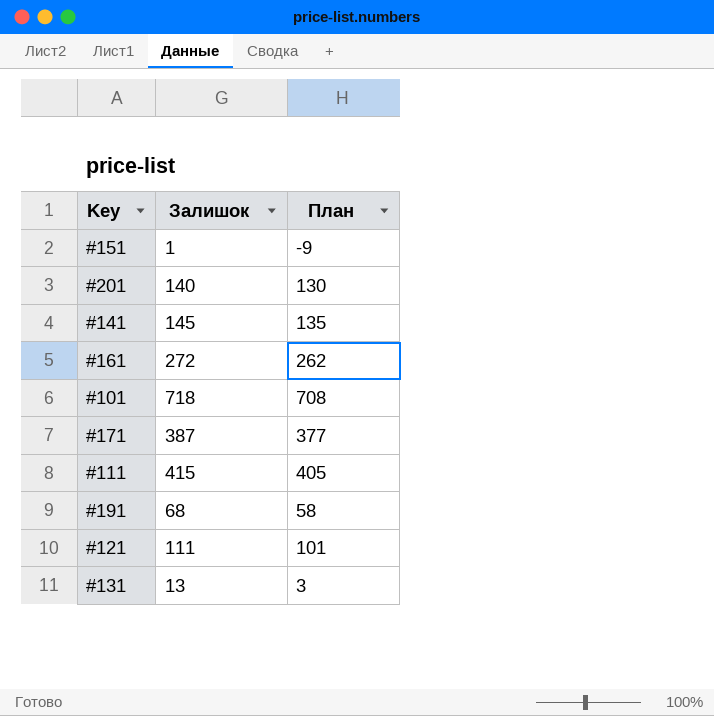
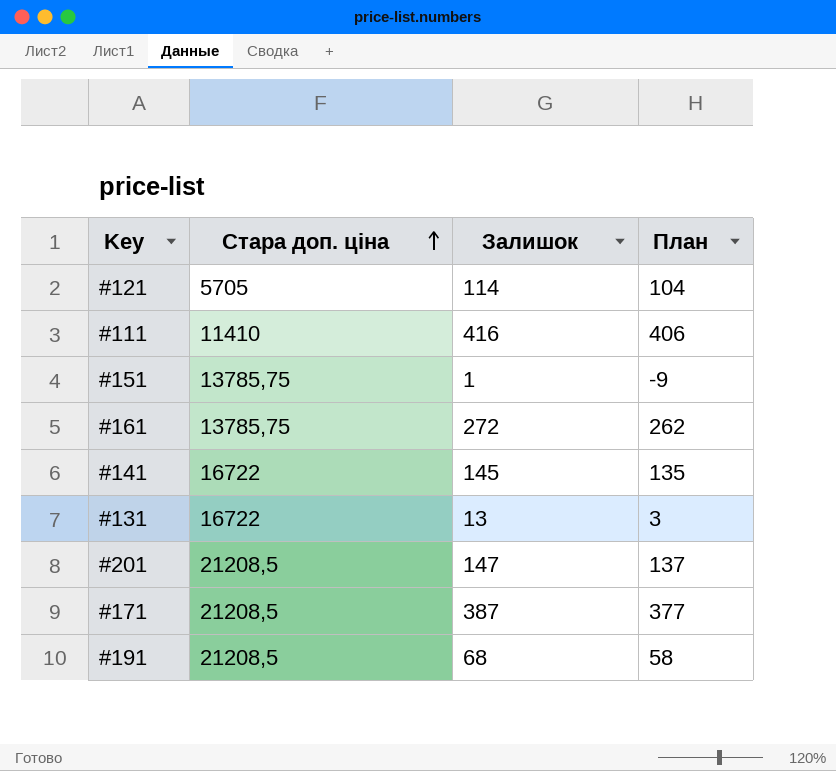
row order: none -> Стара доп. ціна ascending
column Стара доп. ціна | position: none -> 2
row #101: 718 | 708 -> none
#121 | Залишок: 111 -> 114
#121 | План: 101 -> 104
#111 | Залишок: 415 -> 416
#111 | План: 405 -> 406
#201 | Залишок: 140 -> 147
#201 | План: 130 -> 137

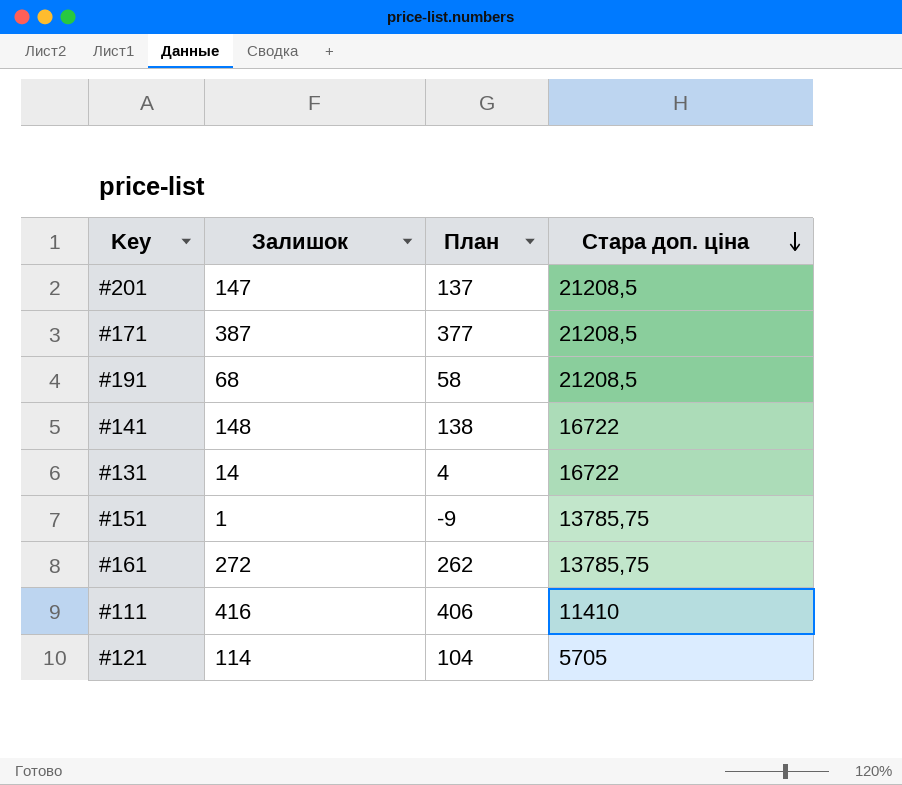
row order: Стара доп. ціна ascending -> Стара доп. ціна descending
column Стара доп. ціна | position: 2 -> 4
#141 | Залишок: 145 -> 148
#141 | План: 135 -> 138
#131 | Залишок: 13 -> 14
#131 | План: 3 -> 4

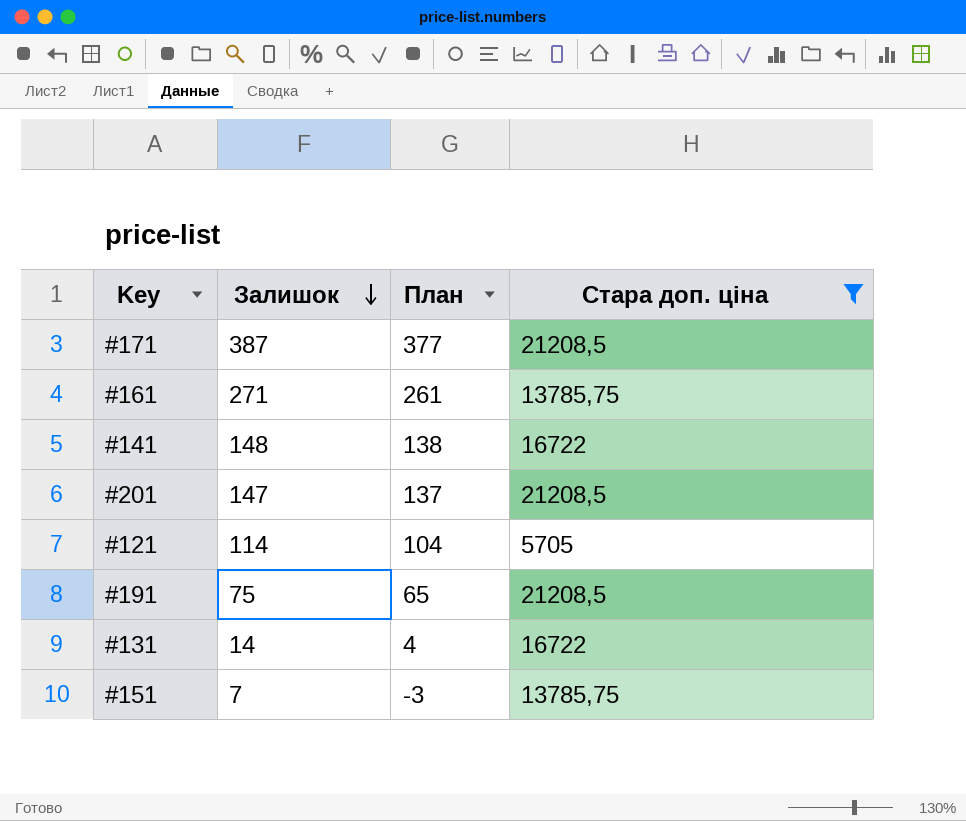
filter: none -> Стара доп. ціна != 11410
row order: Стара доп. ціна descending -> Залишок descending
#161 | Залишок: 272 -> 271
#161 | План: 262 -> 261
#191 | Залишок: 68 -> 75
#191 | План: 58 -> 65
#151 | Залишок: 1 -> 7
#151 | План: -9 -> -3

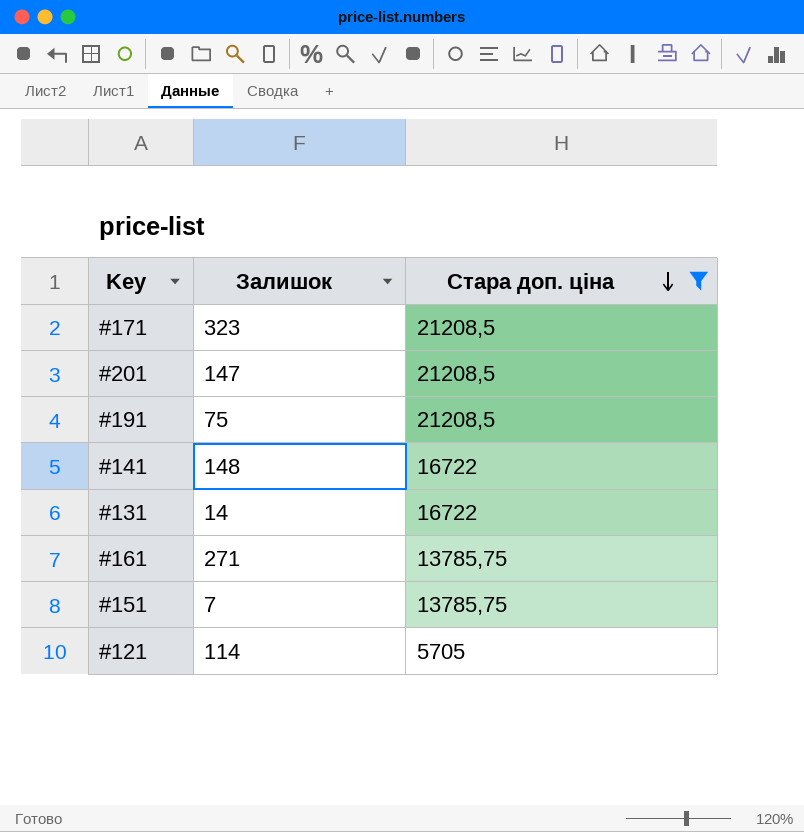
row order: Залишок descending -> Стара доп. ціна descending
column План | formula: [Залишок] - 10 -> none
#171 | Залишок: 387 -> 323

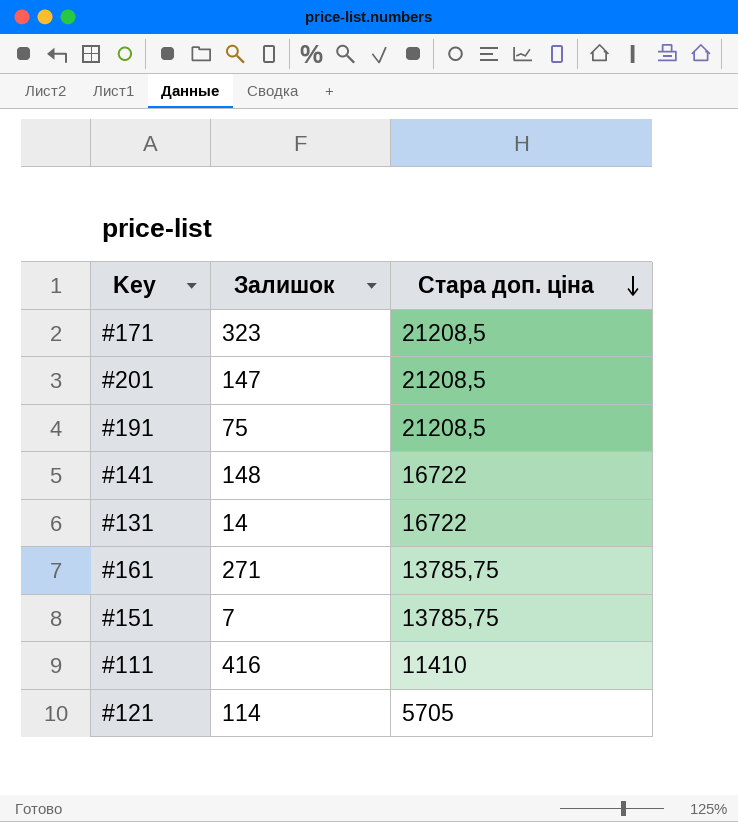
filter: Стара доп. ціна != 11410 -> none

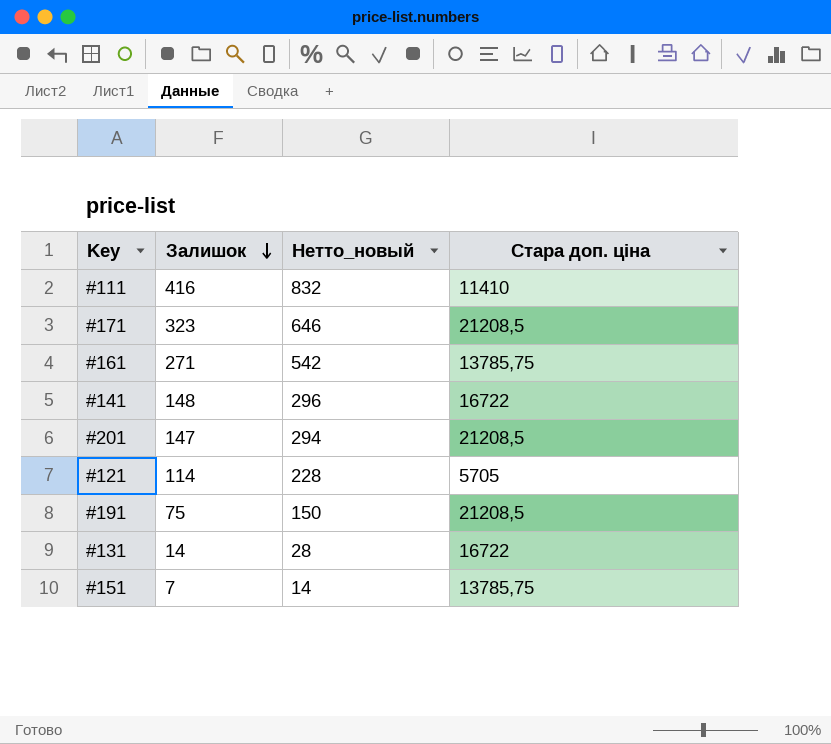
row order: Стара доп. ціна descending -> Залишок descending
column Нетто_новый | formula: none -> [Залишок] * 2

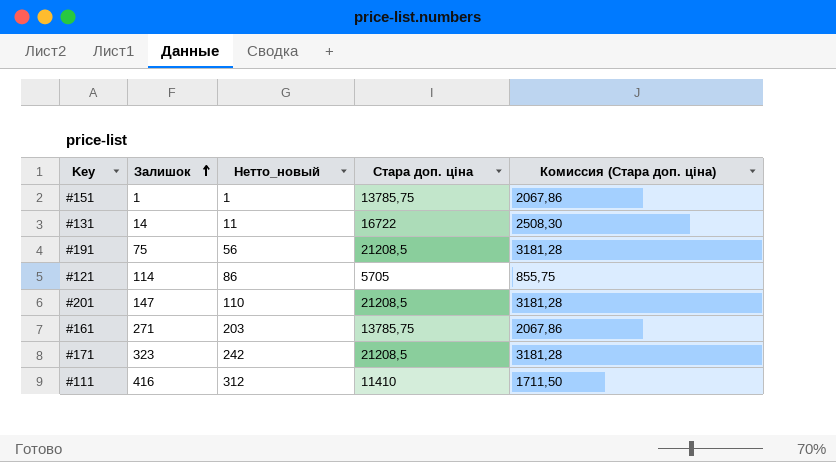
row order: Залишок descending -> Залишок ascending
column Нетто_новый | formula: [Залишок] * 2 -> [Залишок] * 0,75
column Комиссия (Стара доп. ціна) | formula: none -> [Стара доп. ціна] * 0,15
row #141: 148 | 296 | 16722 -> none
#151 | Залишок: 7 -> 1

